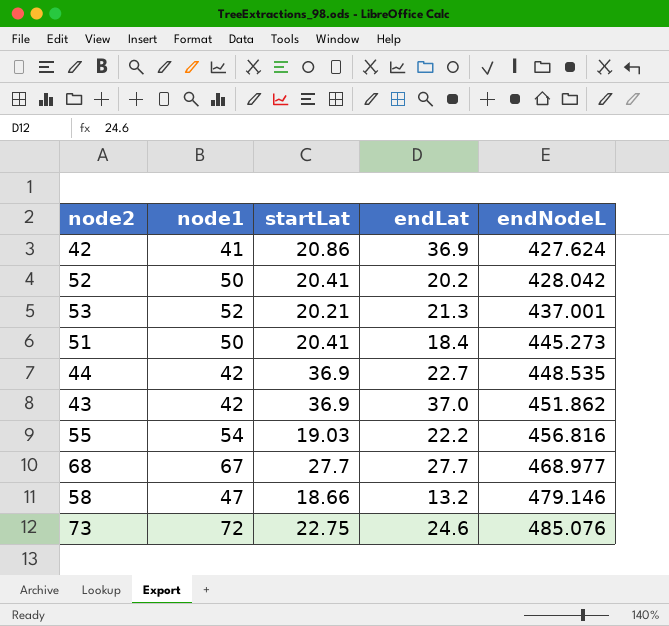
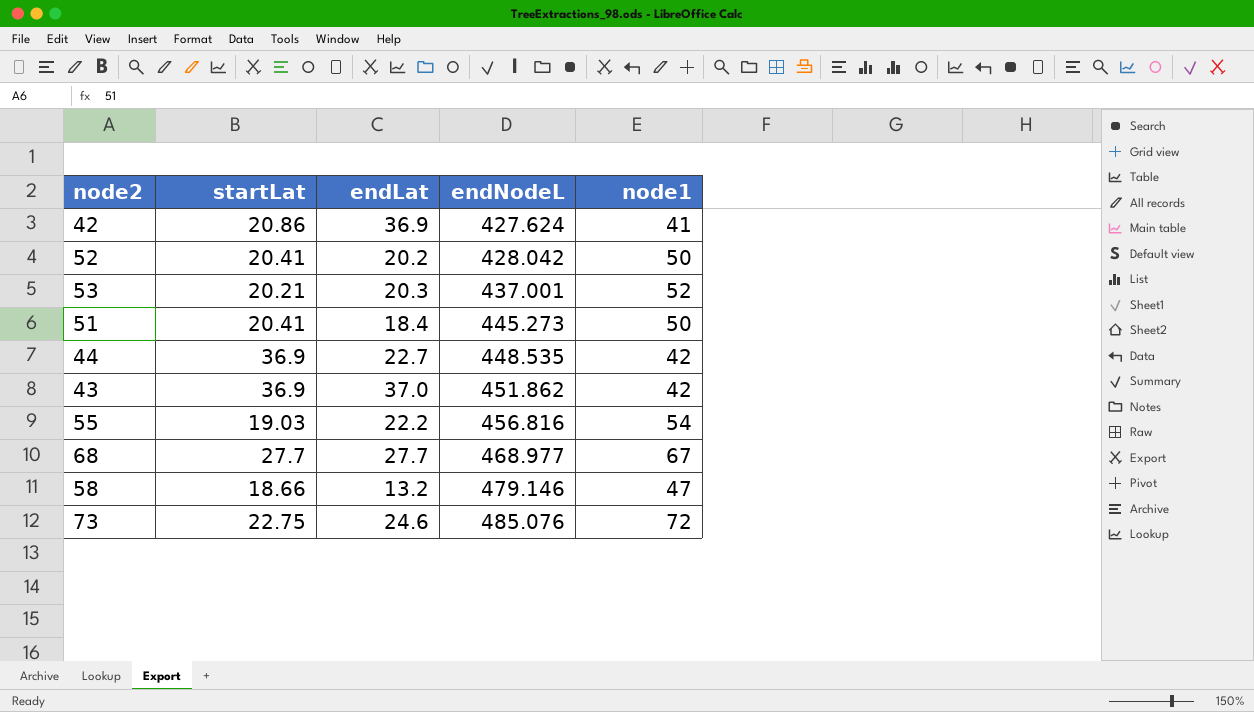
column node1 | position: 2 -> 5
53 | endLat: 21.3 -> 20.3

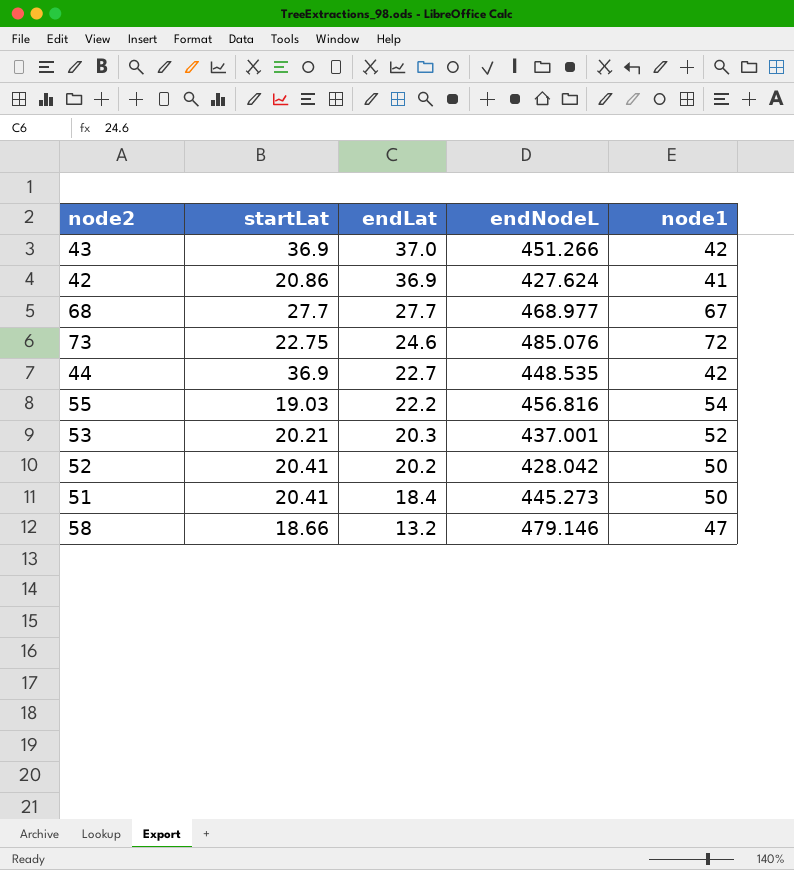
row order: endNodeL ascending -> endLat descending
43 | endNodeL: 451.862 -> 451.266

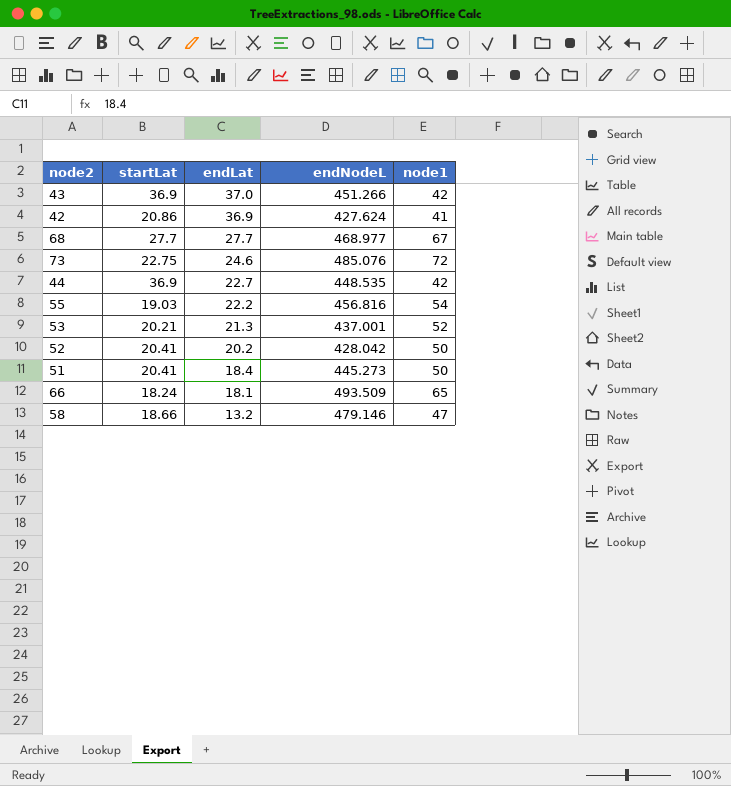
53 | endLat: 20.3 -> 21.3
row 66: none -> 18.24 | 18.1 | 493.509 | 65

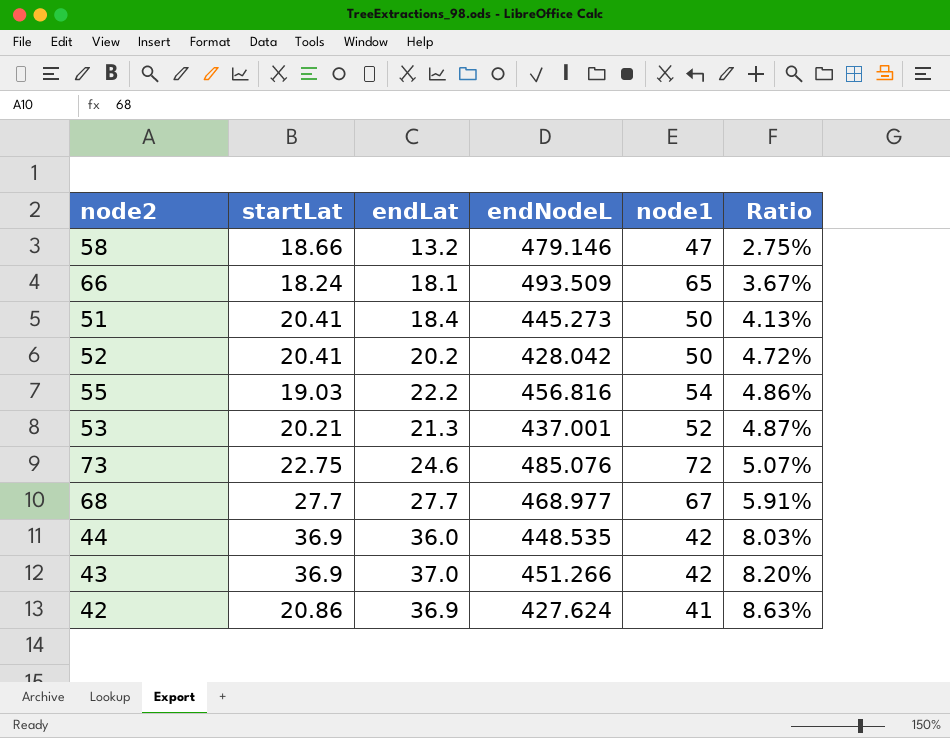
row order: endLat descending -> Ratio ascending
column Ratio | formula: none -> [endLat] / [endNodeL]
44 | endLat: 22.7 -> 36.0

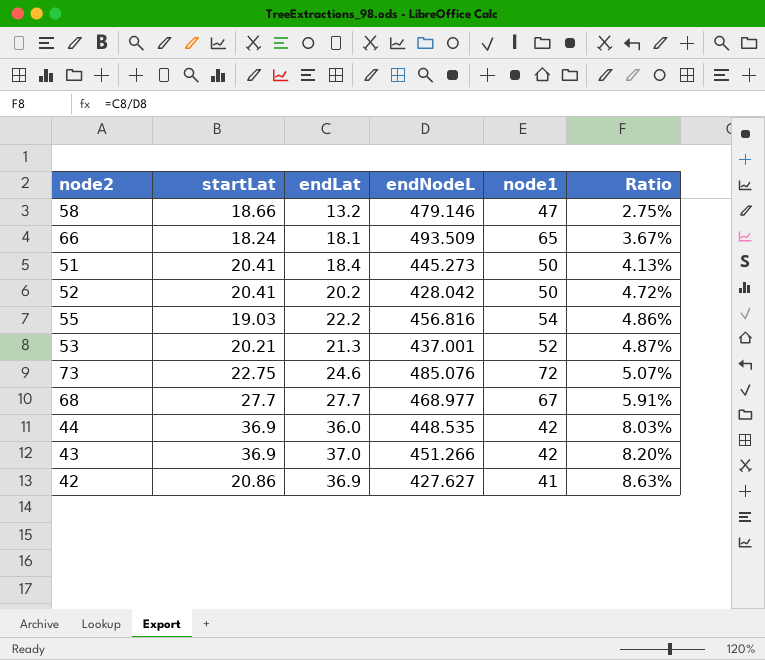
42 | endNodeL: 427.624 -> 427.627

